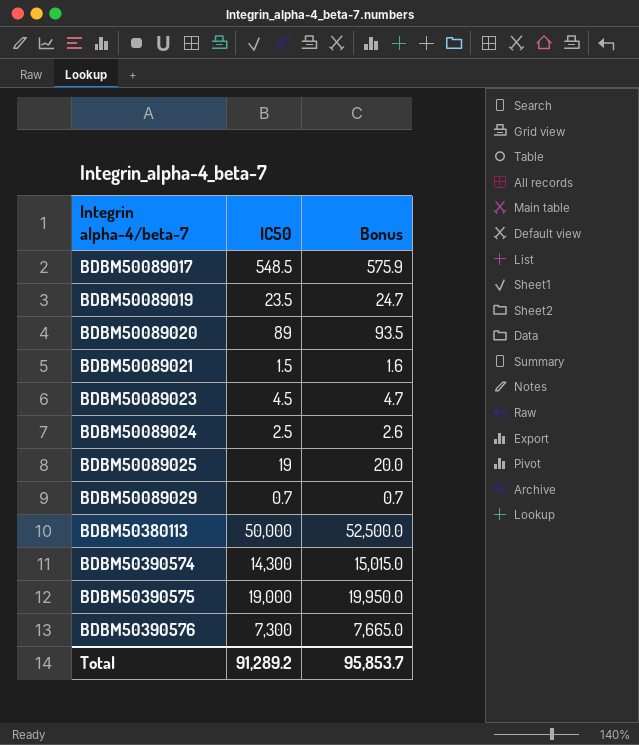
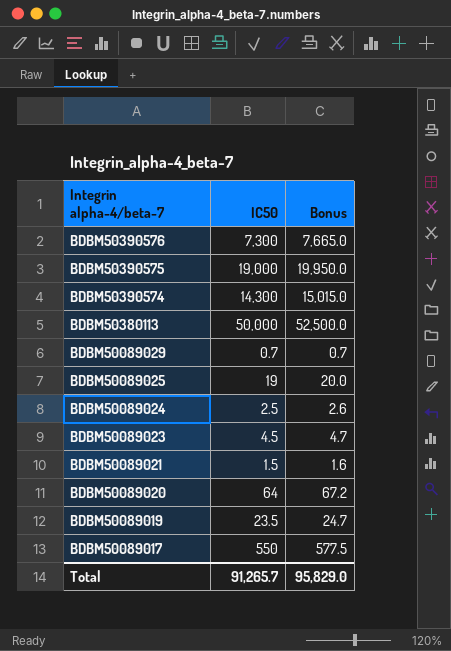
row order: Integrin alpha-4/beta-7 ascending -> Integrin alpha-4/beta-7 descending
BDBM50089020 | IC50: 89 -> 64
BDBM50089020 | Bonus: 93.5 -> 67.2
BDBM50089017 | IC50: 548.5 -> 550
BDBM50089017 | Bonus: 575.9 -> 577.5
Total | IC50: 91,289.2 -> 91,265.7
Total | Bonus: 95,853.7 -> 95,829.0

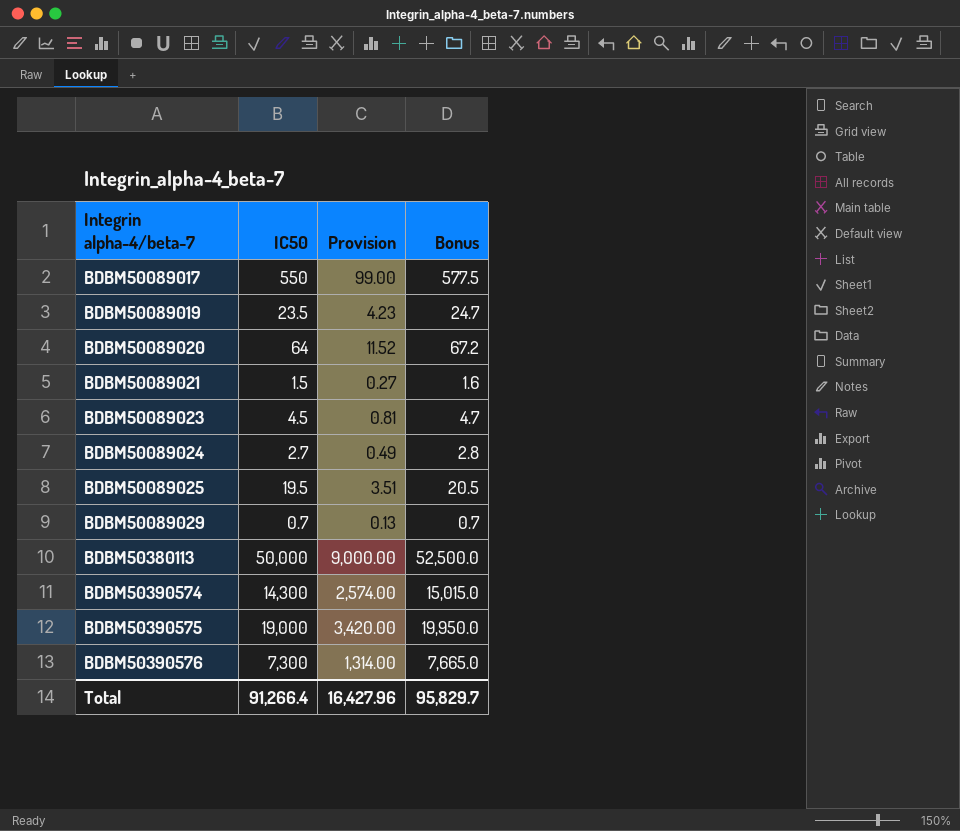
row order: Integrin alpha-4/beta-7 descending -> Integrin alpha-4/beta-7 ascending
column Provision | formula: none -> [IC50] * 0.18
BDBM50089024 | IC50: 2.5 -> 2.7
BDBM50089024 | Bonus: 2.6 -> 2.8
BDBM50089025 | IC50: 19 -> 19.5
BDBM50089025 | Bonus: 20.0 -> 20.5
Total | IC50: 91,265.7 -> 91,266.4
Total | Bonus: 95,829.0 -> 95,829.7

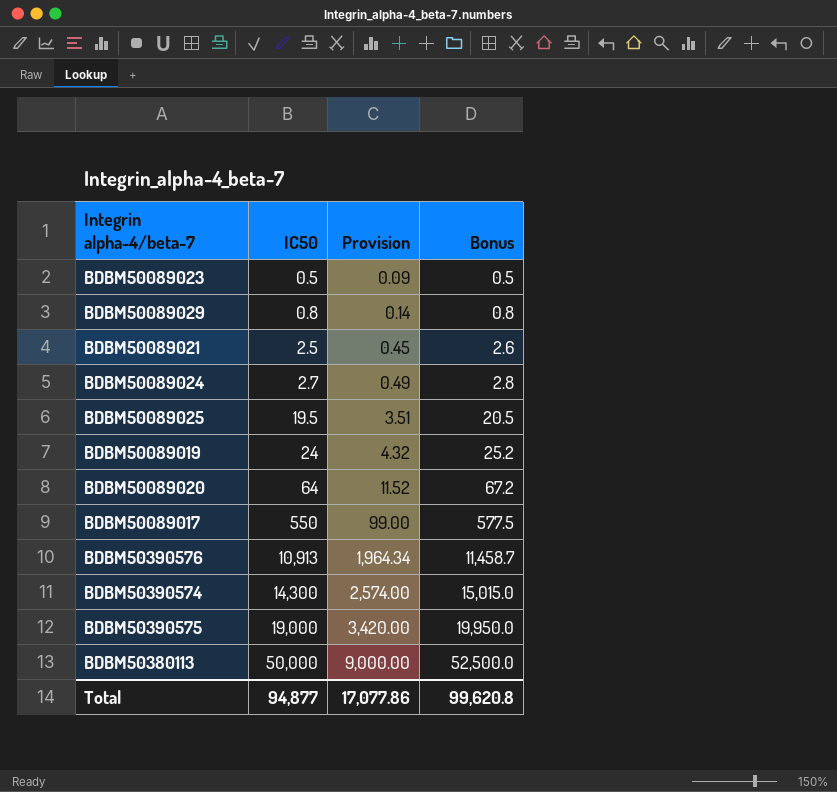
row order: Integrin alpha-4/beta-7 ascending -> IC50 ascending
BDBM50089023 | IC50: 4.5 -> 0.5
BDBM50089023 | Provision: 0.81 -> 0.09
BDBM50089023 | Bonus: 4.7 -> 0.5
BDBM50089029 | IC50: 0.7 -> 0.8
BDBM50089029 | Provision: 0.13 -> 0.14
BDBM50089029 | Bonus: 0.7 -> 0.8
BDBM50089021 | IC50: 1.5 -> 2.5
BDBM50089021 | Provision: 0.27 -> 0.45
BDBM50089021 | Bonus: 1.6 -> 2.6
BDBM50089019 | IC50: 23.5 -> 24
BDBM50089019 | Provision: 4.23 -> 4.32
BDBM50089019 | Bonus: 24.7 -> 25.2
BDBM50390576 | IC50: 7,300 -> 10,913
BDBM50390576 | Provision: 1,314.00 -> 1,964.34
BDBM50390576 | Bonus: 7,665.0 -> 11,458.7
Total | IC50: 91,266.4 -> 94,877
Total | Provision: 16,427.96 -> 17,077.86
Total | Bonus: 95,829.7 -> 99,620.8

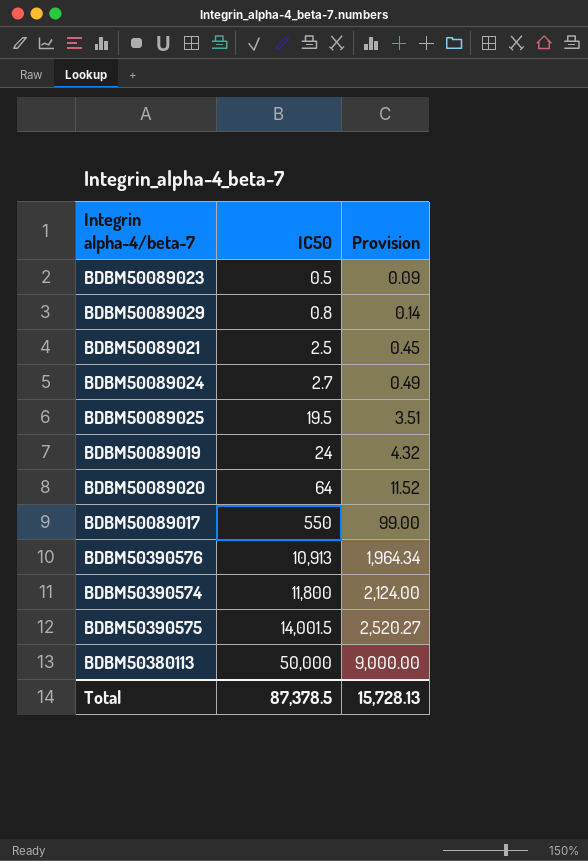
column Bonus | formula: [IC50] * 1.05 -> none
BDBM50390574 | IC50: 14,300 -> 11,800
BDBM50390574 | Provision: 2,574.00 -> 2,124.00
BDBM50390575 | IC50: 19,000 -> 14,001.5
BDBM50390575 | Provision: 3,420.00 -> 2,520.27
Total | IC50: 94,877 -> 87,378.5
Total | Provision: 17,077.86 -> 15,728.13

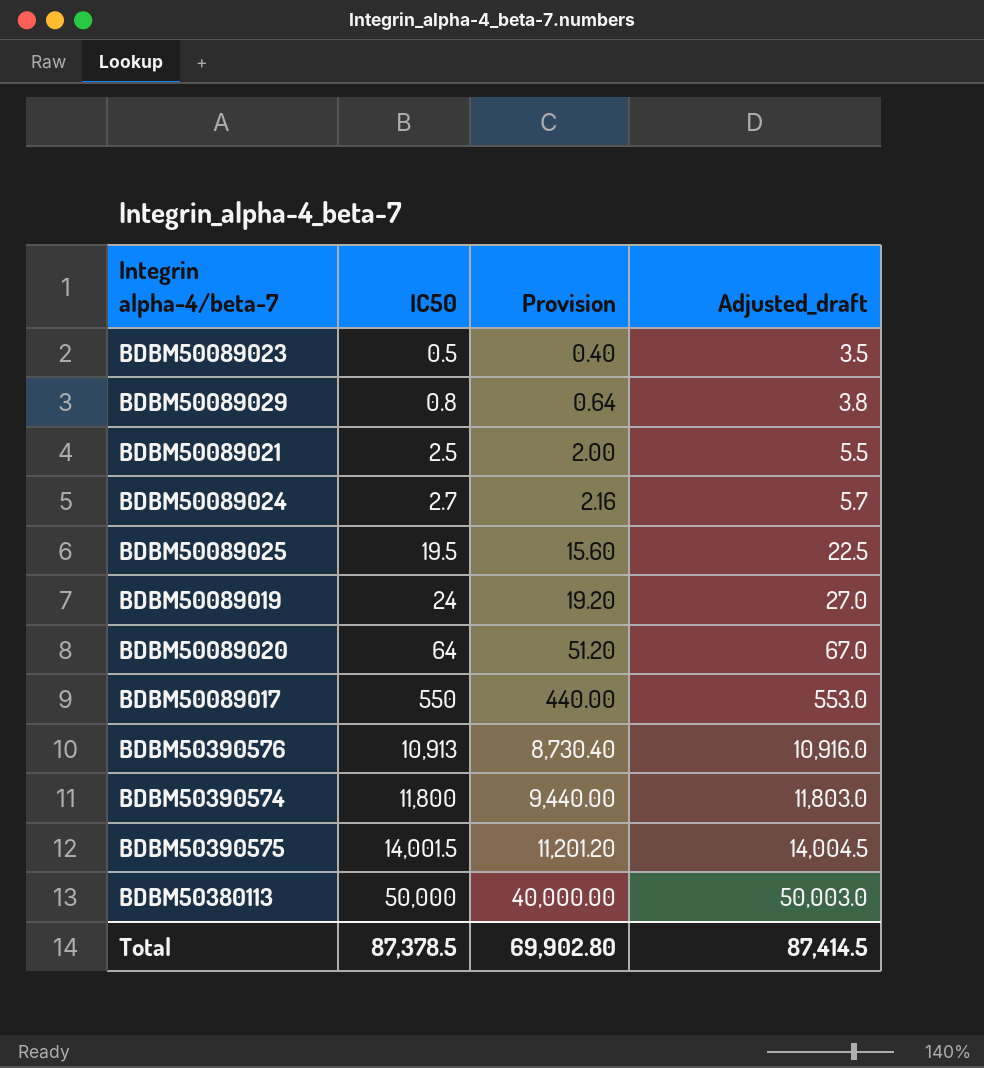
column Provision | formula: [IC50] * 0.18 -> [IC50] * 0.8
column Adjusted_draft | formula: none -> [IC50] + 3
Total | Provision: 15,728.13 -> 69,902.80

